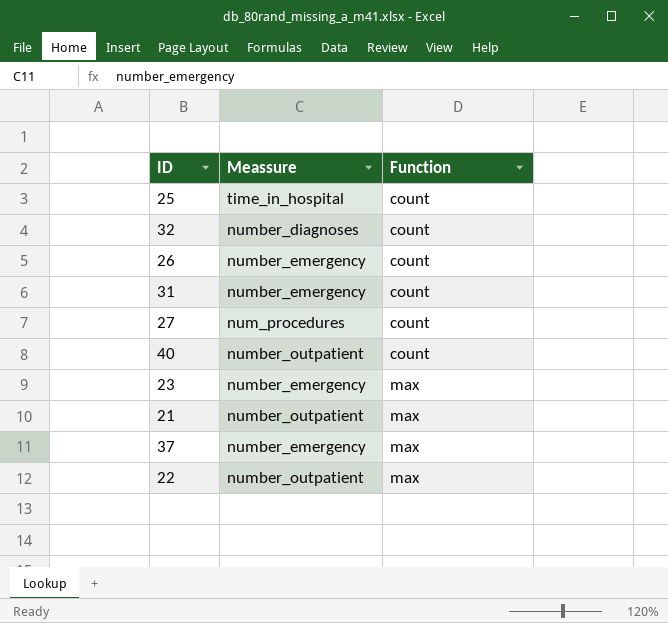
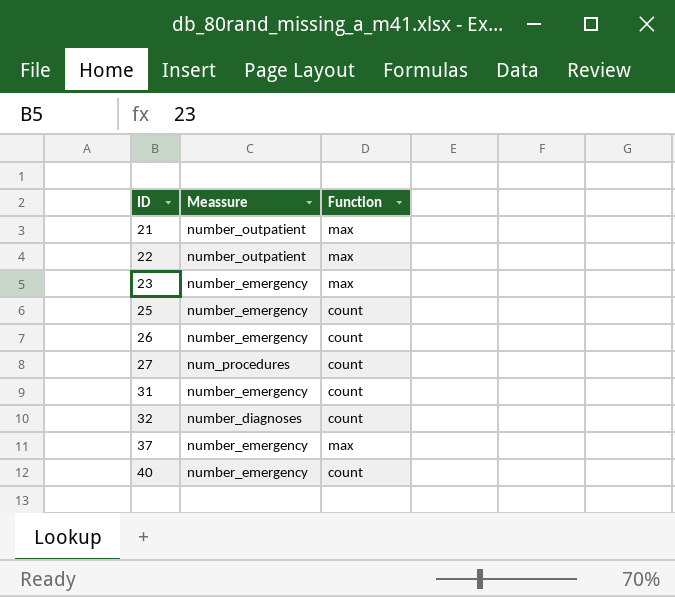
row order: Function ascending -> ID ascending
25 | Meassure: time_in_hospital -> number_emergency
40 | Meassure: number_outpatient -> number_emergency

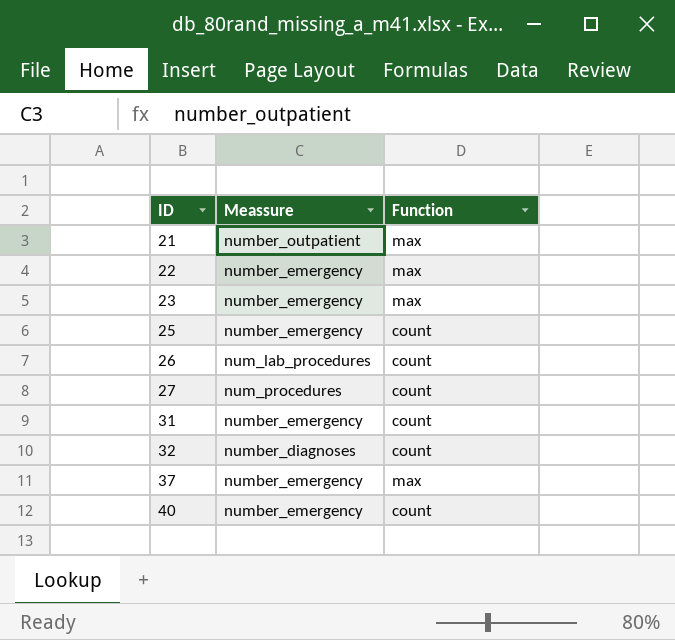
22 | Meassure: number_outpatient -> number_emergency
26 | Meassure: number_emergency -> num_lab_procedures

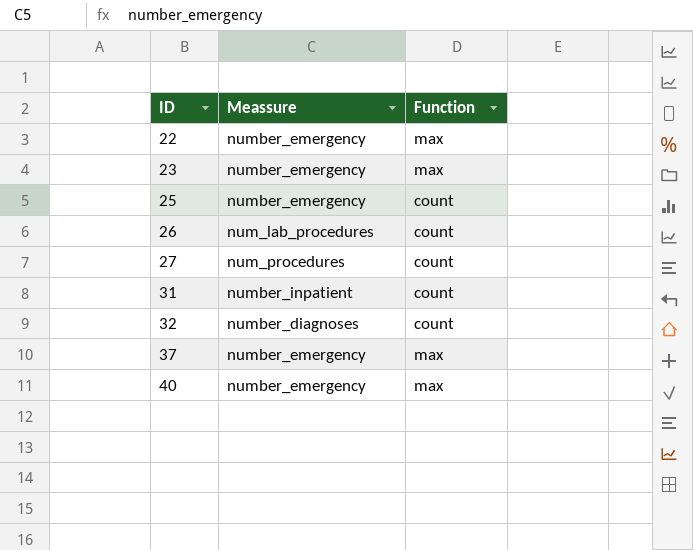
row 21: number_outpatient | max -> none
31 | Meassure: number_emergency -> number_inpatient
40 | Function: count -> max

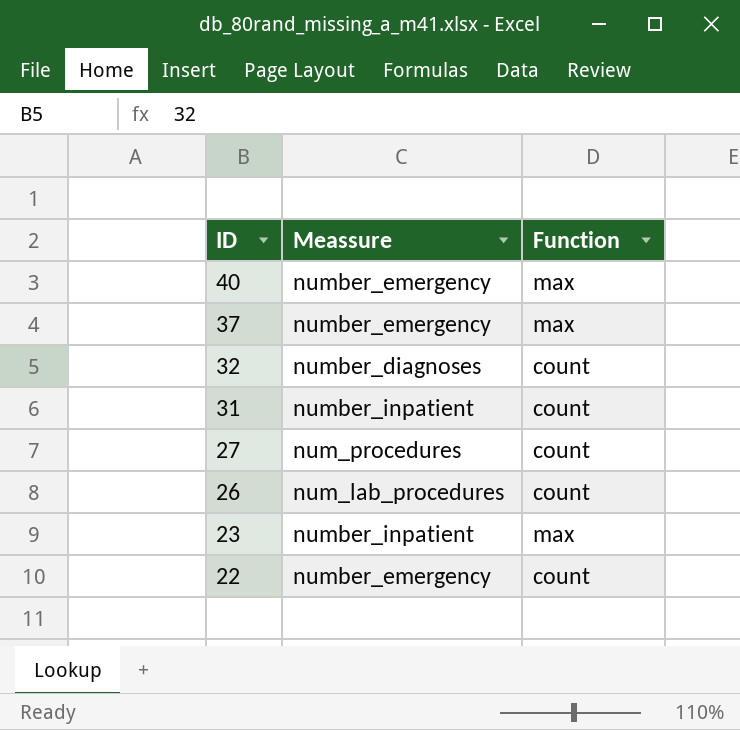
row order: ID ascending -> ID descending
row 25: number_emergency | count -> none
23 | Meassure: number_emergency -> number_inpatient
22 | Function: max -> count

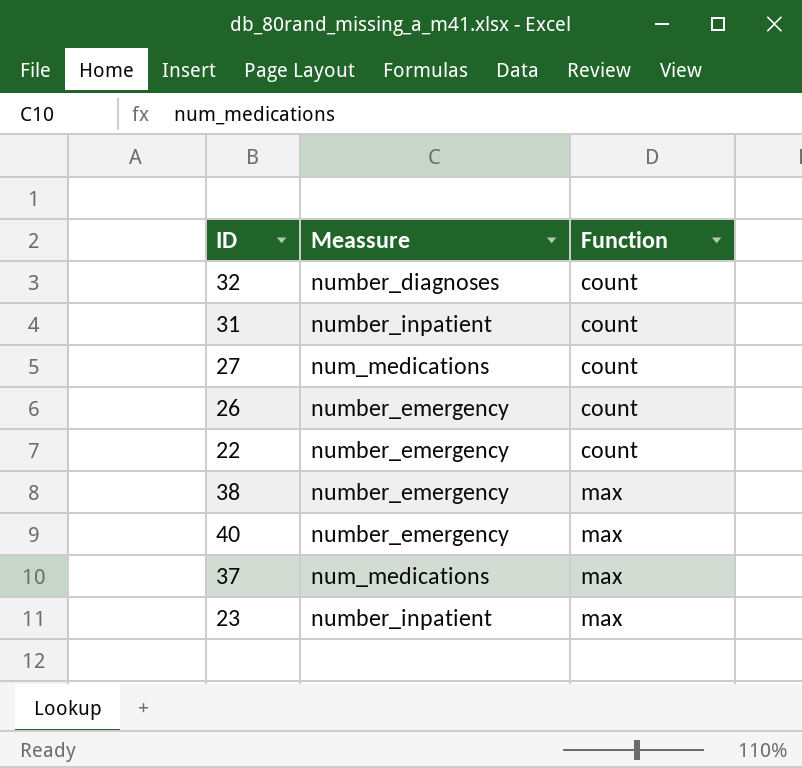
row order: ID descending -> Function ascending
27 | Meassure: num_procedures -> num_medications
26 | Meassure: num_lab_procedures -> number_emergency
row 38: none -> number_emergency | max
37 | Meassure: number_emergency -> num_medications

